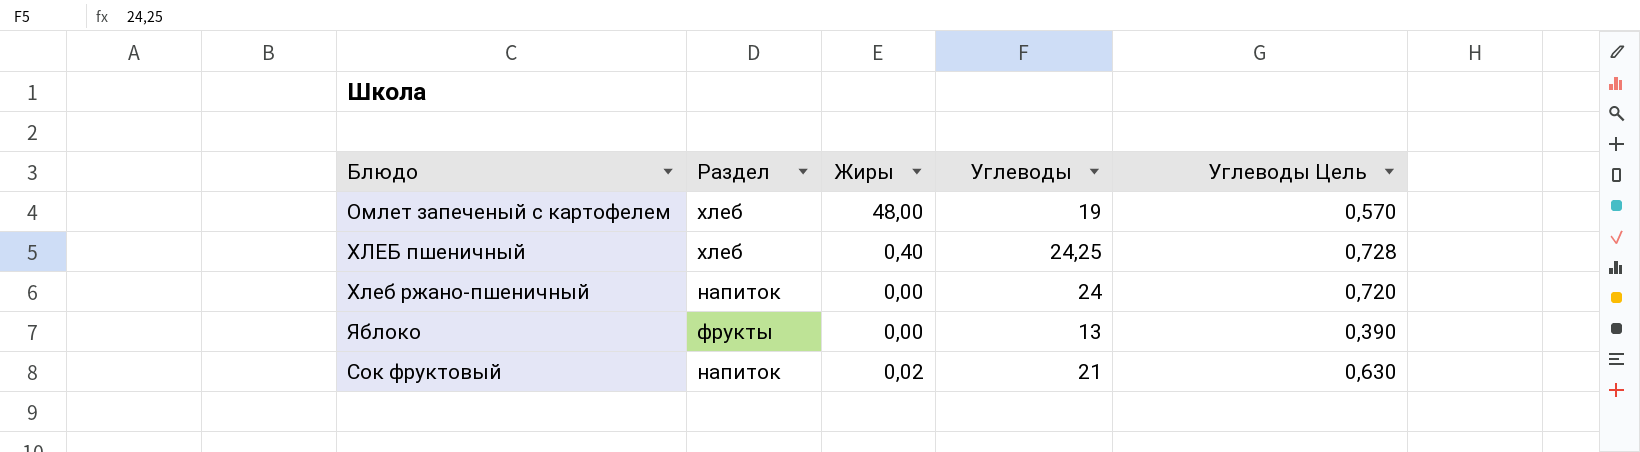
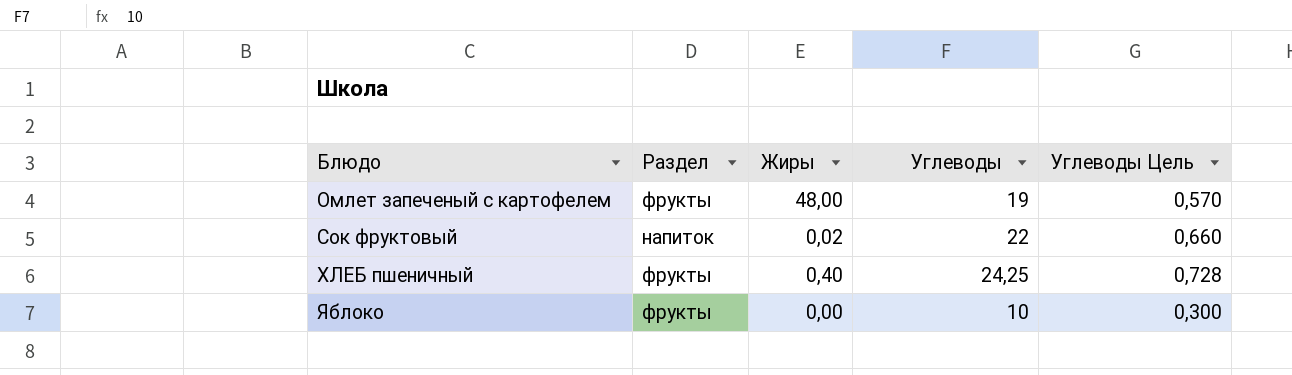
row order: none -> Блюдо ascending
row Хлеб ржано-пшеничный: напиток | 0,00 | 24 | 0,720 -> none
Омлет запеченый с картофелем | Раздел: хлеб -> фрукты
Сок фруктовый | Углеводы: 21 -> 22
Сок фруктовый | Углеводы Цель: 0,630 -> 0,660
ХЛЕБ пшеничный | Раздел: хлеб -> фрукты
Яблоко | Углеводы: 13 -> 10
Яблоко | Углеводы Цель: 0,390 -> 0,300

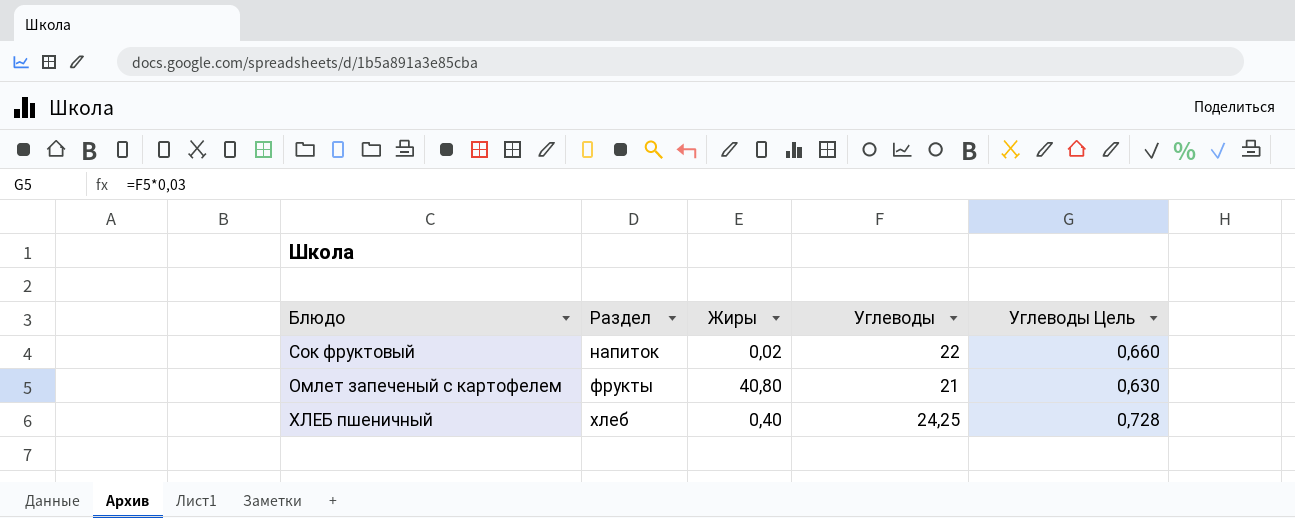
row order: Блюдо ascending -> Раздел ascending
row Яблоко: фрукты | 0,00 | 10 | 0,300 -> none
Омлет запеченый с картофелем | Жиры: 48,00 -> 40,80
Омлет запеченый с картофелем | Углеводы: 19 -> 21
Омлет запеченый с картофелем | Углеводы Цель: 0,570 -> 0,630
ХЛЕБ пшеничный | Раздел: фрукты -> хлеб

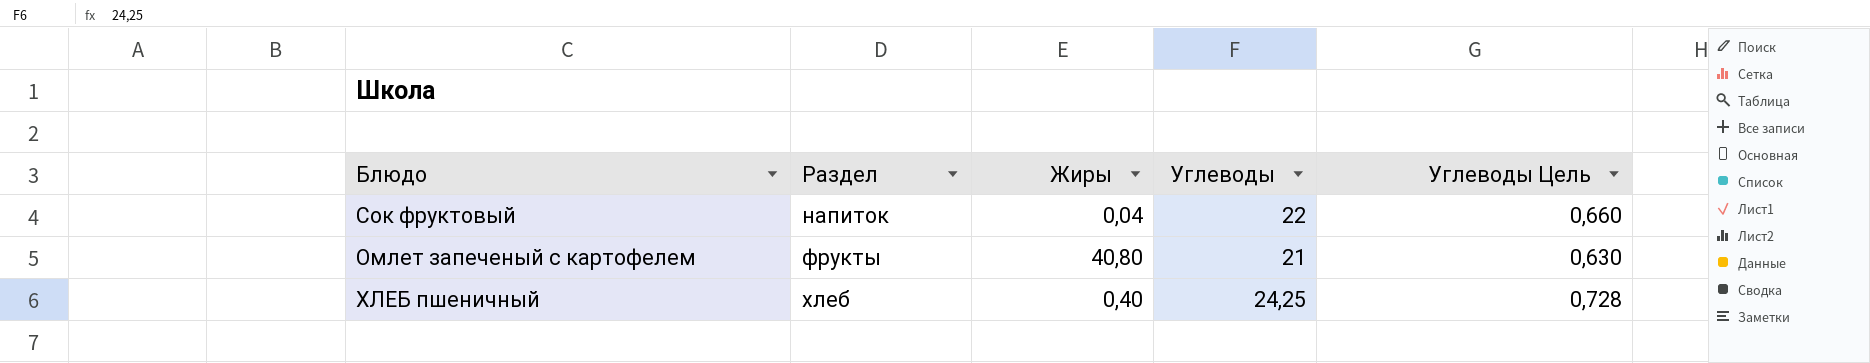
Сок фруктовый | Жиры: 0,02 -> 0,04

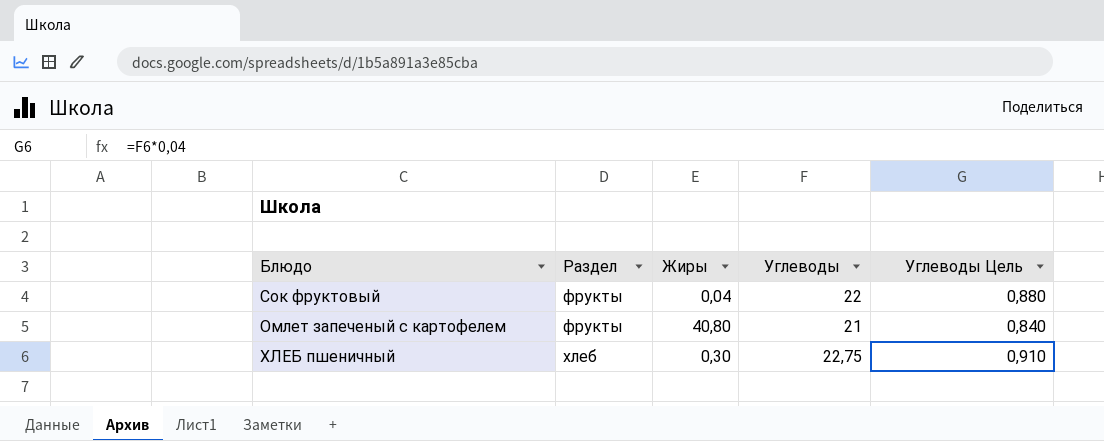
column Углеводы Цель | formula: [Углеводы] * 0,03 -> [Углеводы] * 0,04
Сок фруктовый | Раздел: напиток -> фрукты
ХЛЕБ пшеничный | Жиры: 0,40 -> 0,30
ХЛЕБ пшеничный | Углеводы: 24,25 -> 22,75

